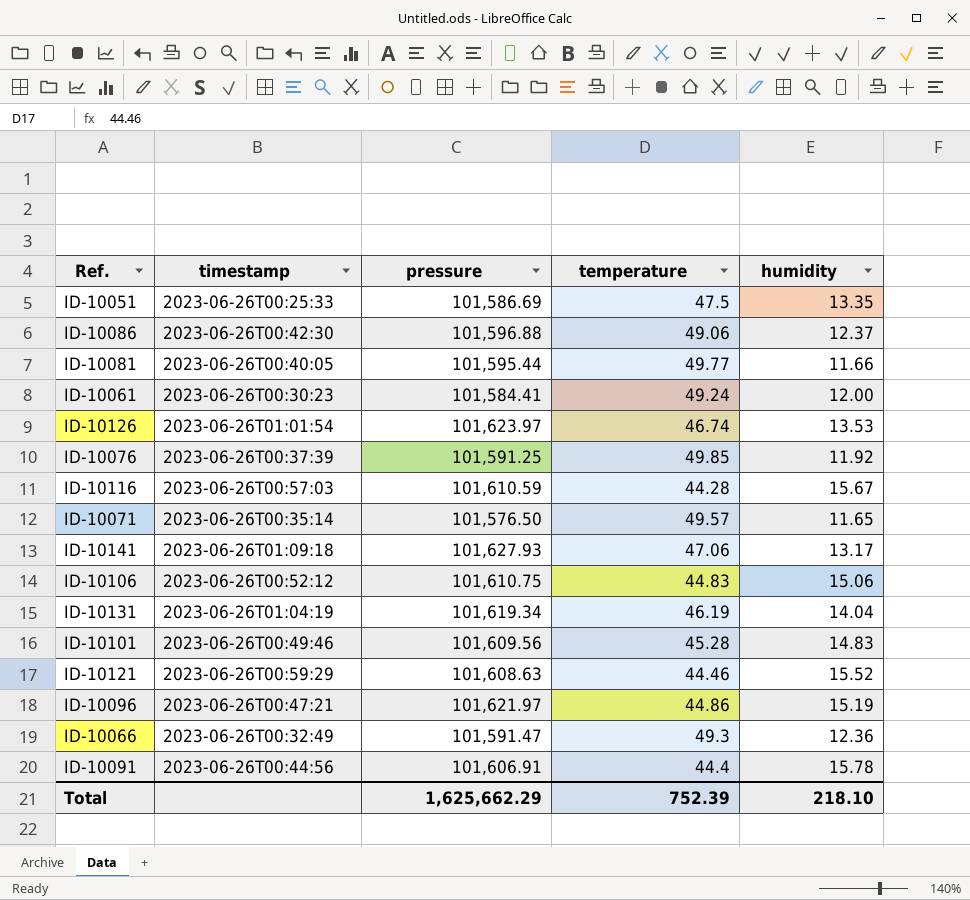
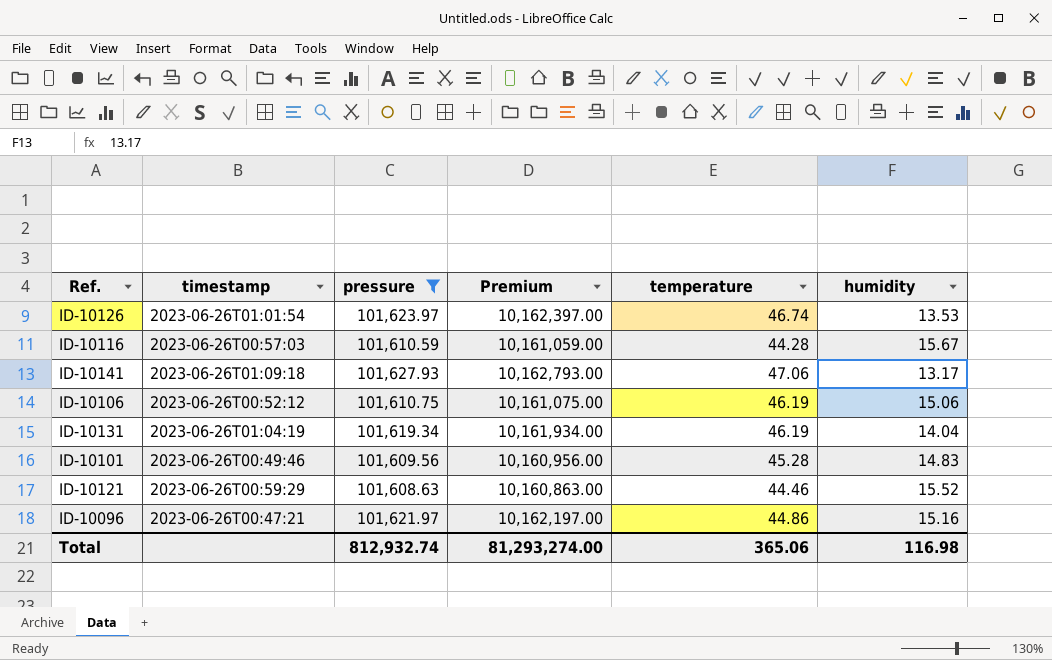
filter: none -> pressure >= 101,608.63
column Premium | formula: none -> [pressure] * 100
ID-10106 | temperature: 44.83 -> 46.19
ID-10096 | humidity: 15.19 -> 15.16
Total | pressure: 1,625,662.29 -> 812,932.74
Total | temperature: 752.39 -> 365.06
Total | humidity: 218.10 -> 116.98

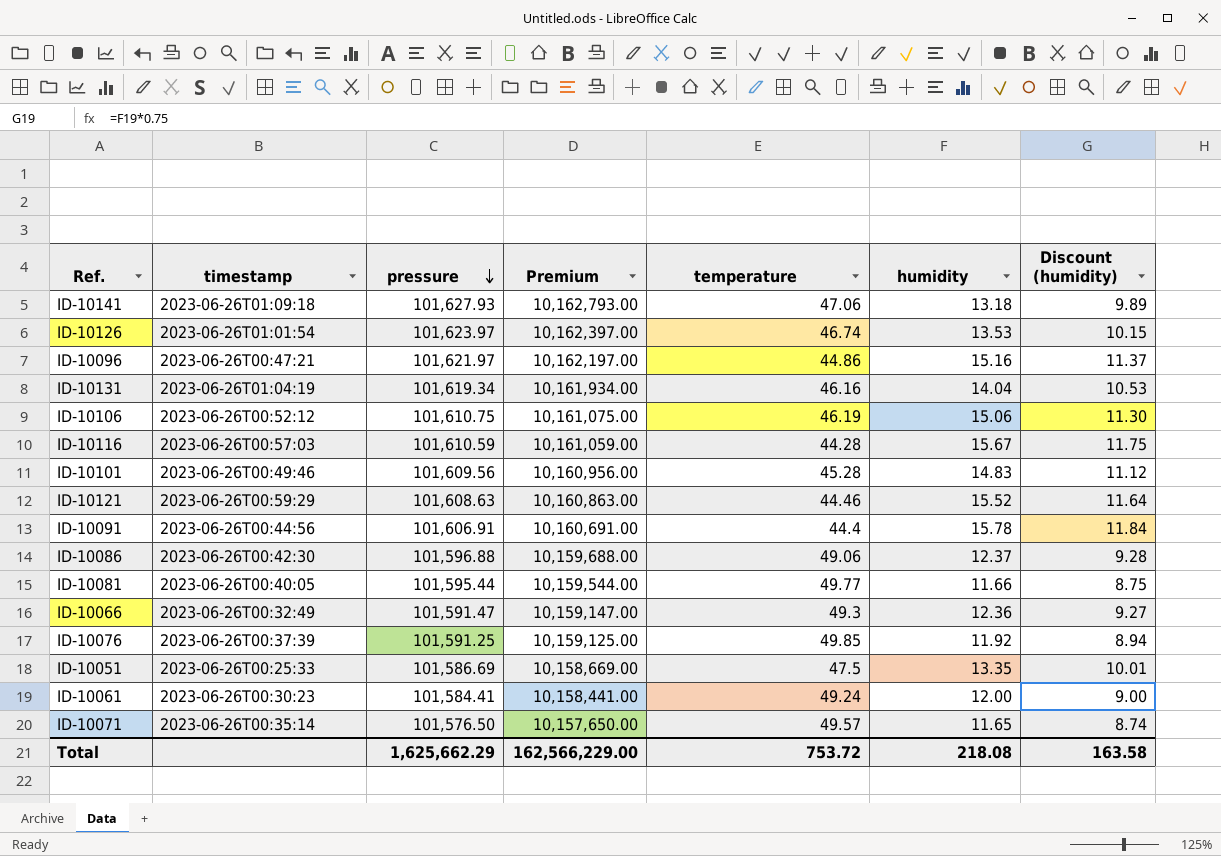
filter: pressure >= 101,608.63 -> none
row order: none -> pressure descending
column Discount (humidity) | formula: none -> [humidity] * 0.75
ID-10141 | humidity: 13.17 -> 13.18
ID-10131 | temperature: 46.19 -> 46.16
Total | pressure: 812,932.74 -> 1,625,662.29
Total | Premium: 81,293,274.00 -> 162,566,229.00
Total | temperature: 365.06 -> 753.72
Total | humidity: 116.98 -> 218.08

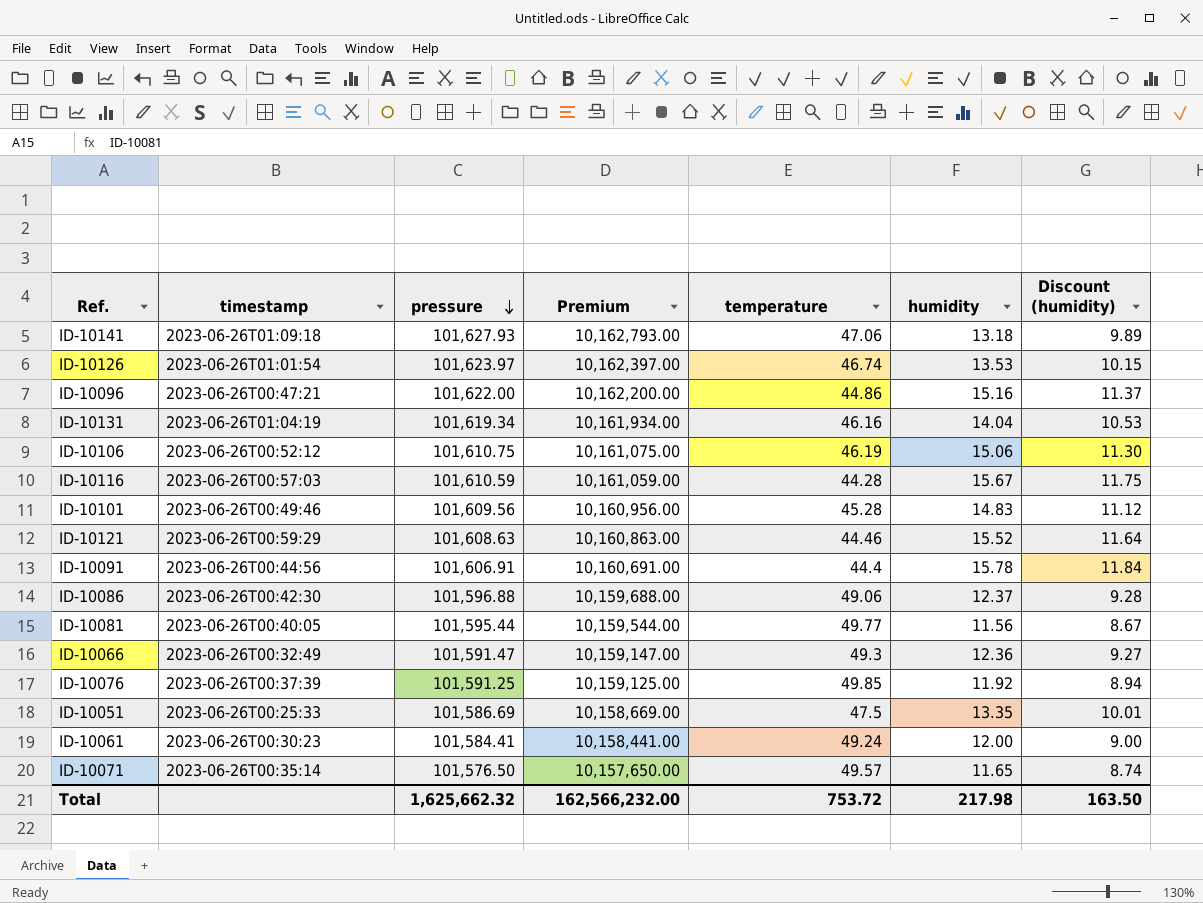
ID-10096 | pressure: 101,621.97 -> 101,622.00
ID-10096 | Premium: 10,162,197.00 -> 10,162,200.00
ID-10081 | humidity: 11.66 -> 11.56
ID-10081 | Discount (humidity): 8.75 -> 8.67
Total | pressure: 1,625,662.29 -> 1,625,662.32
Total | Premium: 162,566,229.00 -> 162,566,232.00
Total | humidity: 218.08 -> 217.98
Total | Discount (humidity): 163.58 -> 163.50

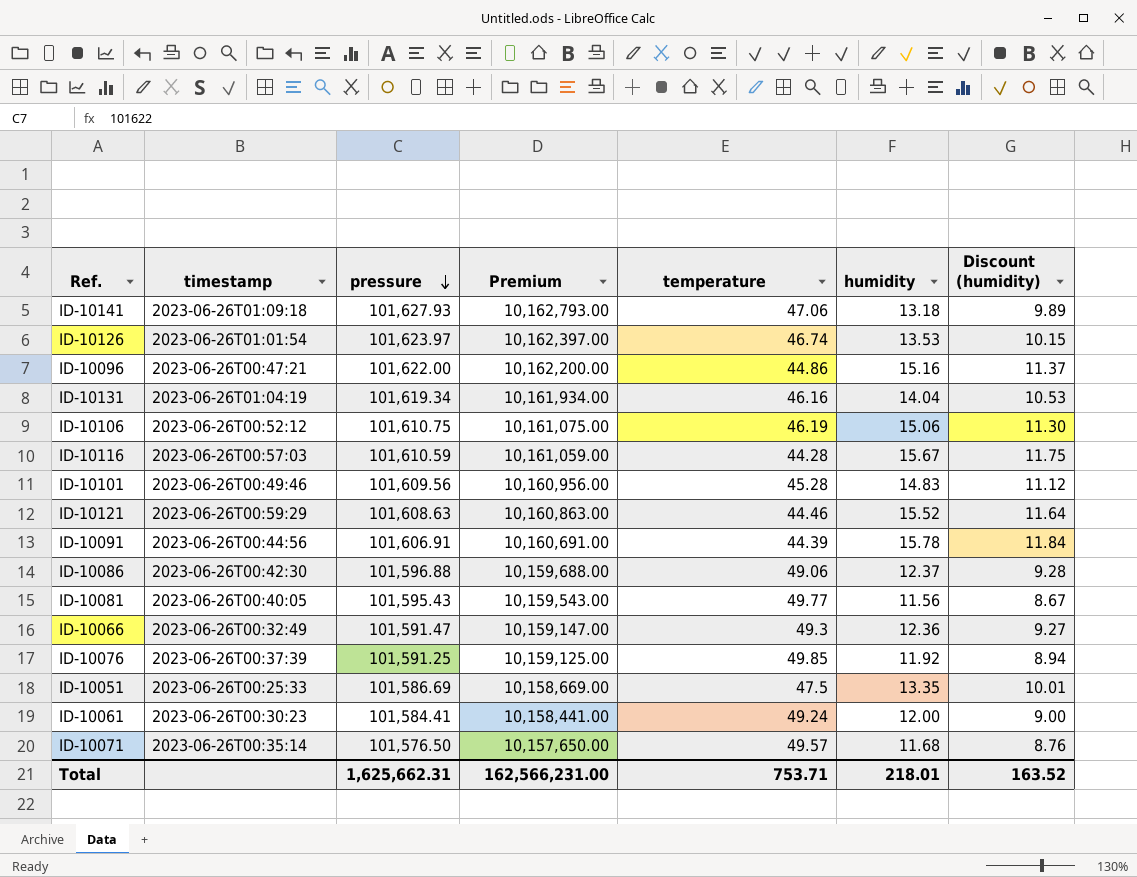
ID-10091 | temperature: 44.4 -> 44.39
ID-10081 | pressure: 101,595.44 -> 101,595.43
ID-10081 | Premium: 10,159,544.00 -> 10,159,543.00
ID-10071 | humidity: 11.65 -> 11.68
ID-10071 | Discount (humidity): 8.74 -> 8.76
Total | pressure: 1,625,662.32 -> 1,625,662.31
Total | Premium: 162,566,232.00 -> 162,566,231.00
Total | temperature: 753.72 -> 753.71
Total | humidity: 217.98 -> 218.01
Total | Discount (humidity): 163.50 -> 163.52

